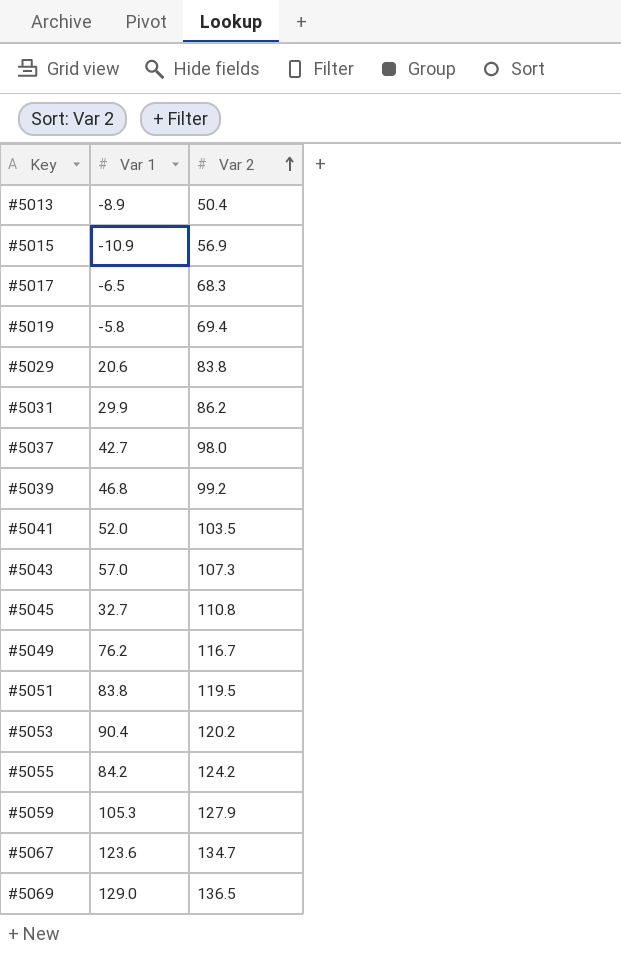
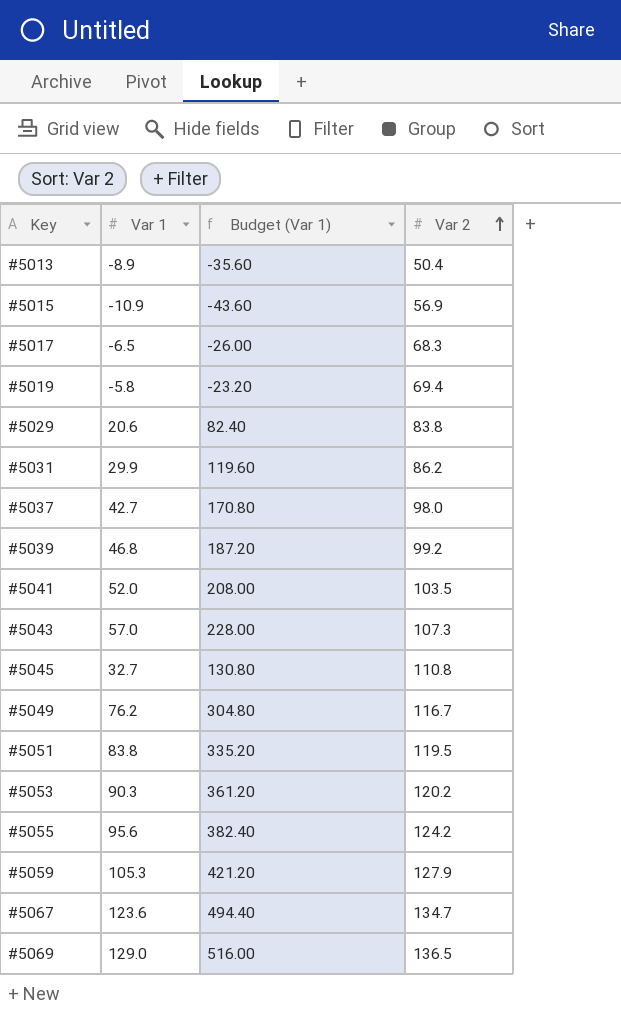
column Budget (Var 1) | formula: none -> [Var 1] * 4
#5053 | Var 1: 90.4 -> 90.3
#5055 | Var 1: 84.2 -> 95.6

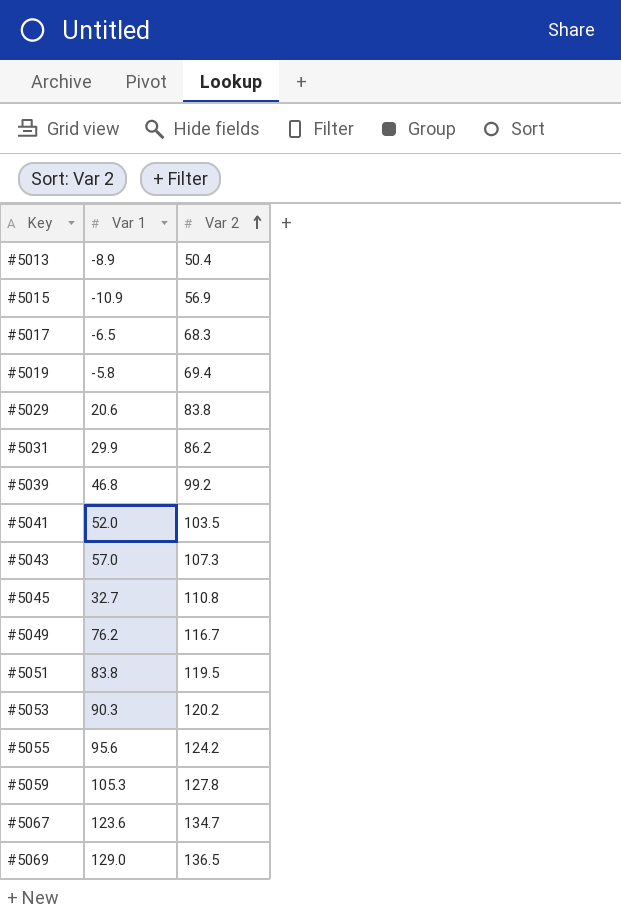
column Budget (Var 1) | formula: [Var 1] * 4 -> none
row #5037: 42.7 | 170.80 | 98.0 -> none
#5059 | Var 2: 127.9 -> 127.8

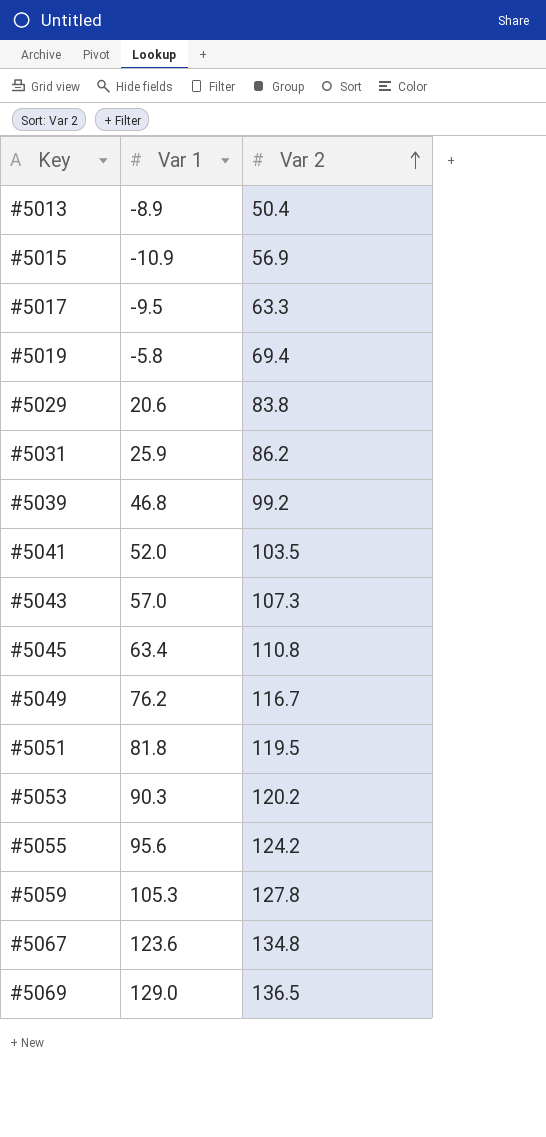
#5017 | Var 1: -6.5 -> -9.5
#5017 | Var 2: 68.3 -> 63.3
#5031 | Var 1: 29.9 -> 25.9
#5045 | Var 1: 32.7 -> 63.4
#5051 | Var 1: 83.8 -> 81.8
#5067 | Var 2: 134.7 -> 134.8

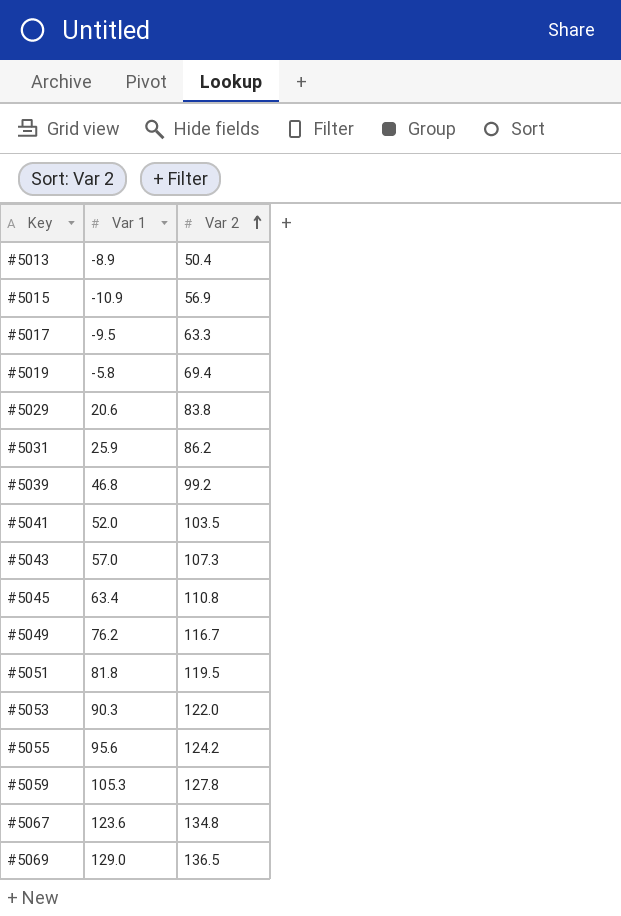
#5053 | Var 2: 120.2 -> 122.0

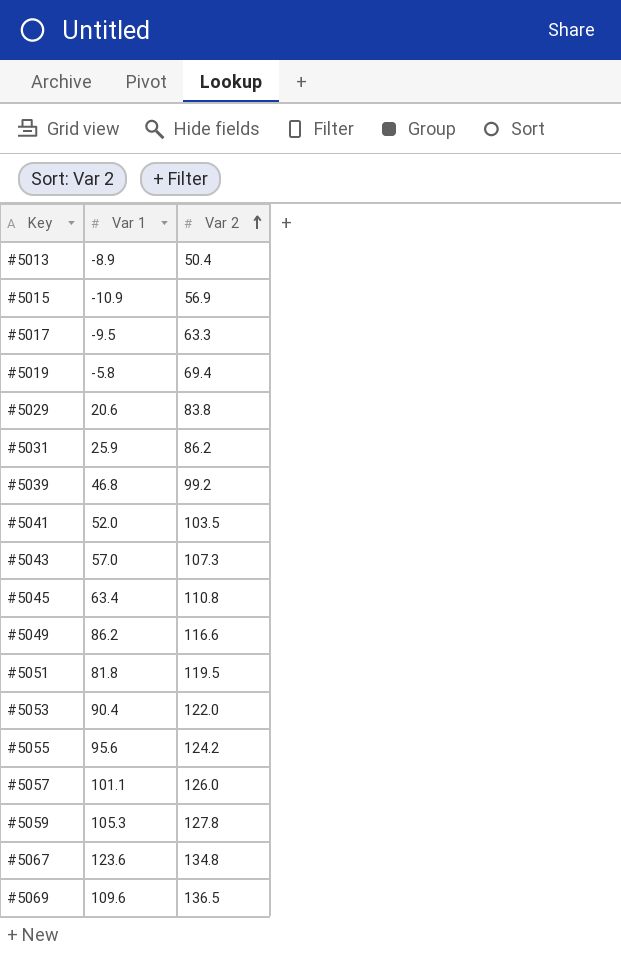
#5049 | Var 1: 76.2 -> 86.2
#5049 | Var 2: 116.7 -> 116.6
#5053 | Var 1: 90.3 -> 90.4
row #5057: none -> 101.1 | 126.0
#5069 | Var 1: 129.0 -> 109.6

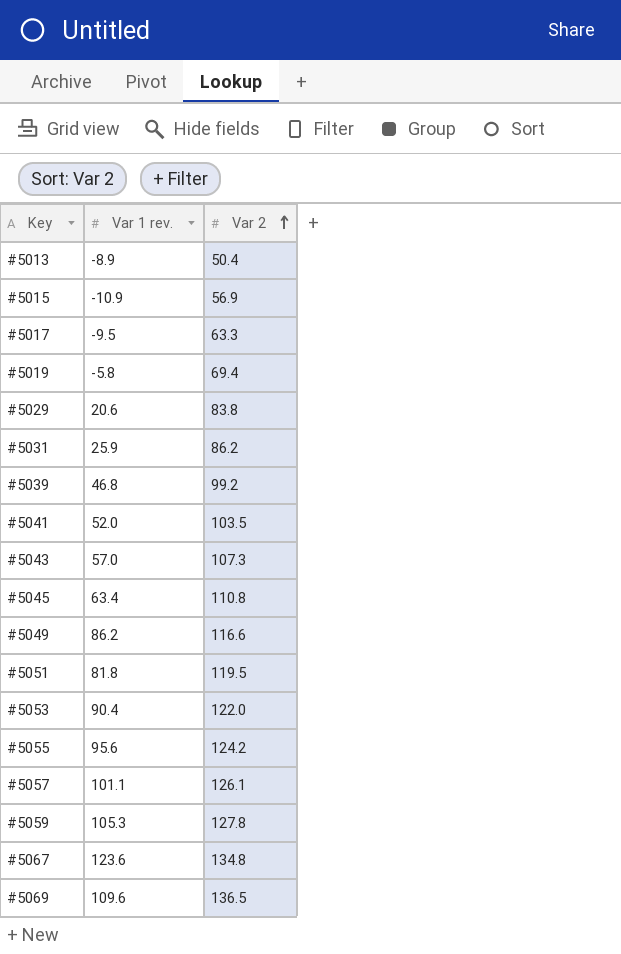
column name: Var 1 -> Var 1 rev.
#5057 | Var 2: 126.0 -> 126.1

